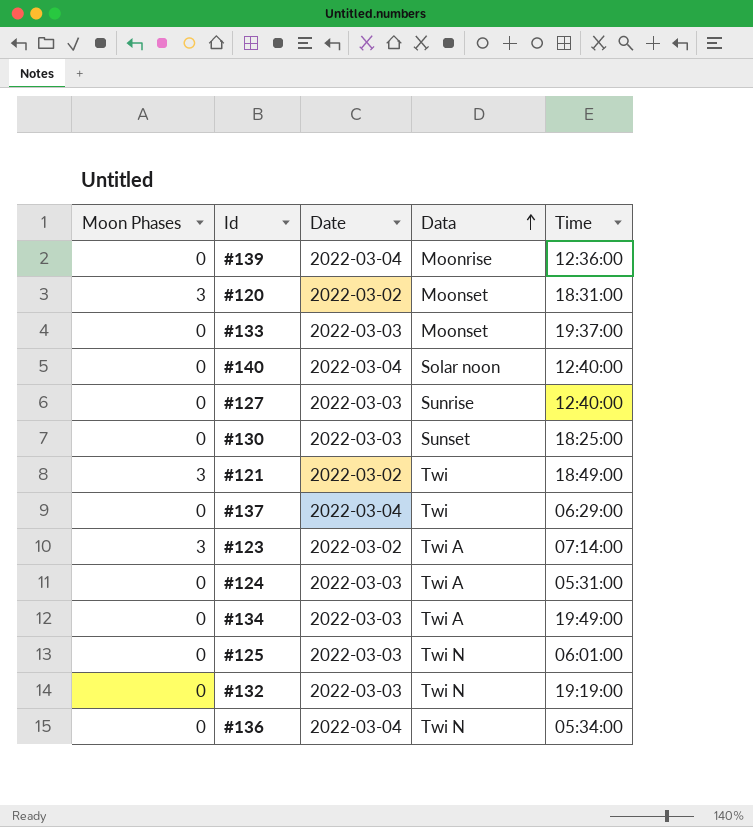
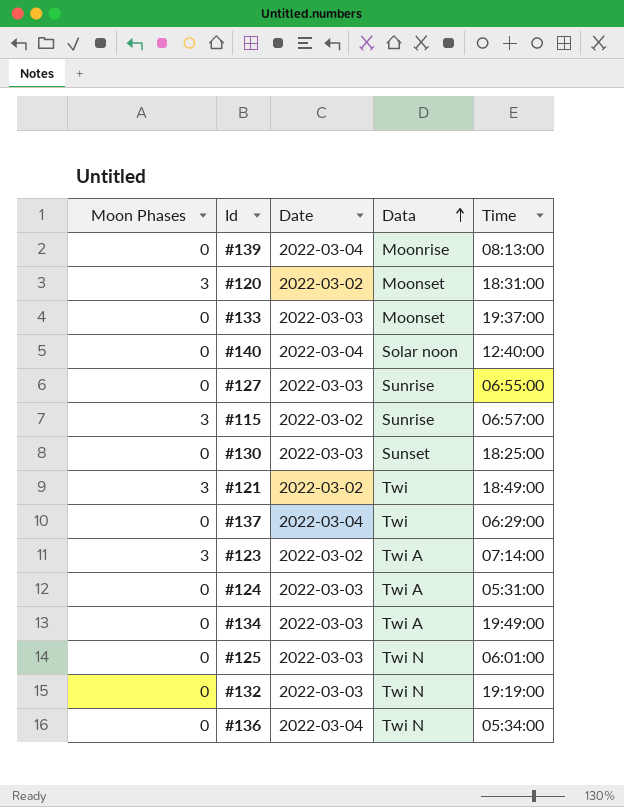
#139 | Time: 12:36:00 -> 08:13:00
#127 | Time: 12:40:00 -> 06:55:00
row #115: none -> 3 | 2022-03-02 | Sunrise | 06:57:00

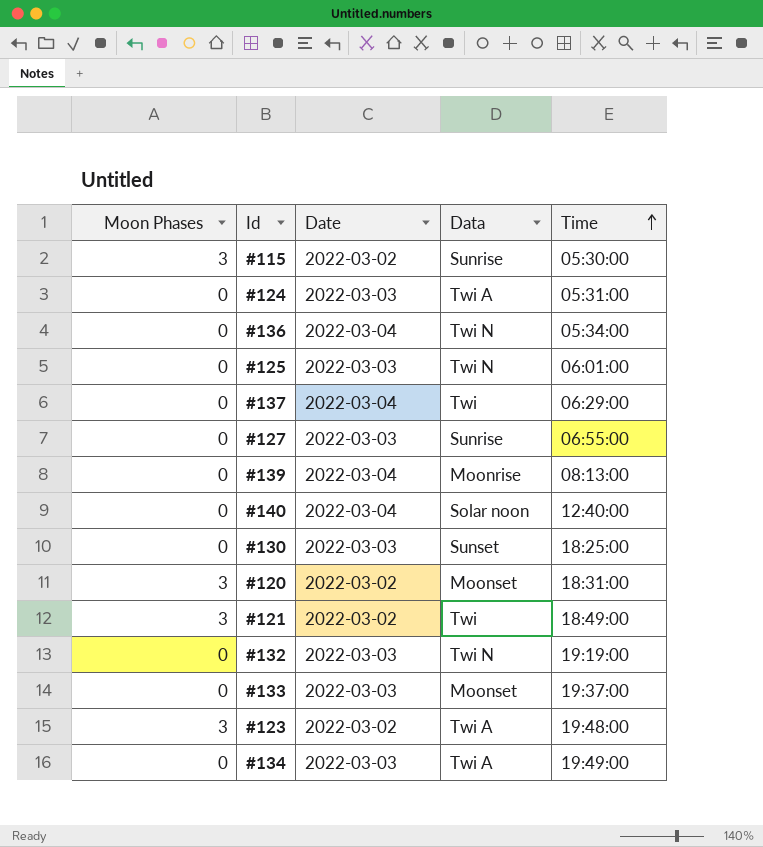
row order: Data ascending -> Time ascending
#115 | Time: 06:57:00 -> 05:30:00
#123 | Time: 07:14:00 -> 19:48:00

